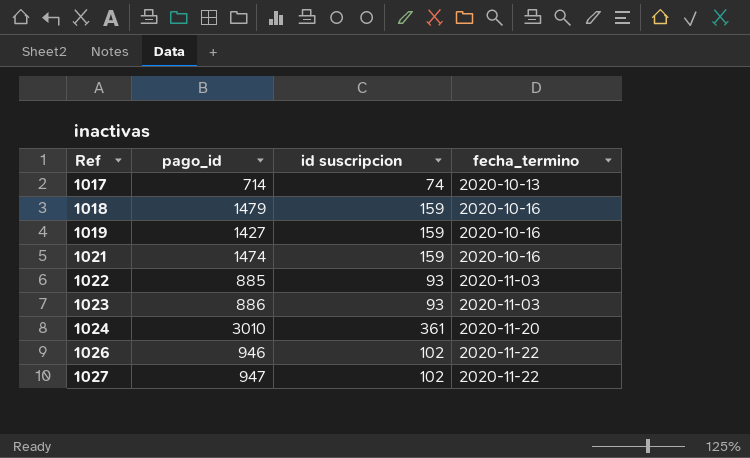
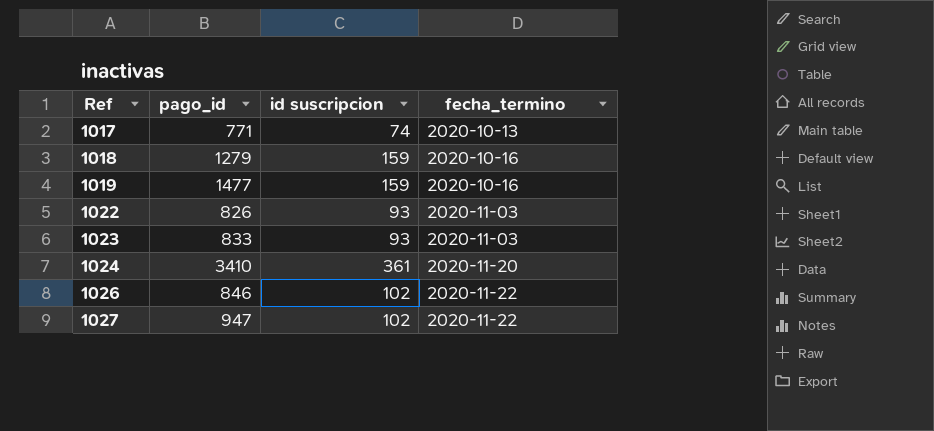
row 1021: 1474 | 159 | 2020-10-16 -> none
1017 | pago_id: 714 -> 771
1018 | pago_id: 1479 -> 1279
1019 | pago_id: 1427 -> 1477
1022 | pago_id: 885 -> 826
1023 | pago_id: 886 -> 833
1024 | pago_id: 3010 -> 3410
1026 | pago_id: 946 -> 846

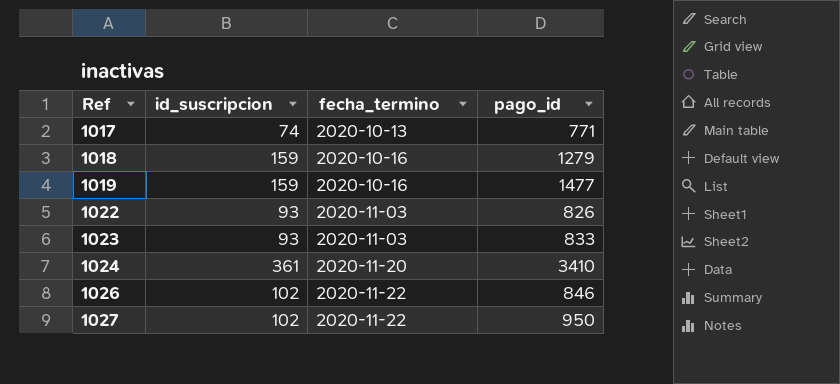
column name: id suscripcion -> id_suscripcion
column pago_id | position: 2 -> 4
1027 | pago_id: 947 -> 950

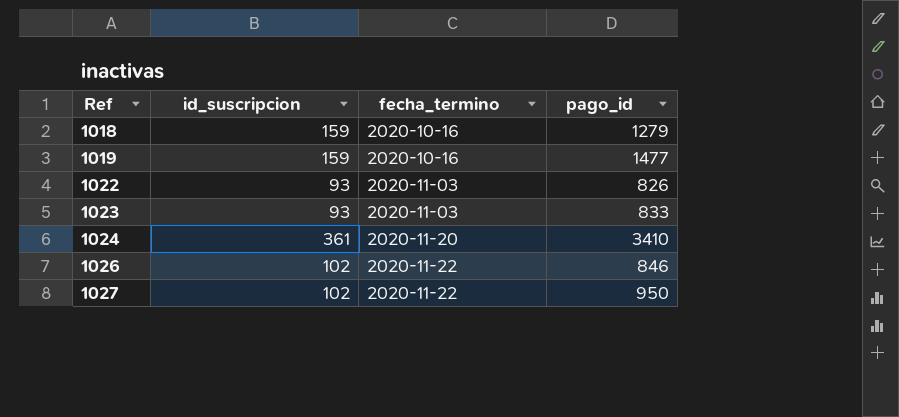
row 1017: 74 | 2020-10-13 | 771 -> none

